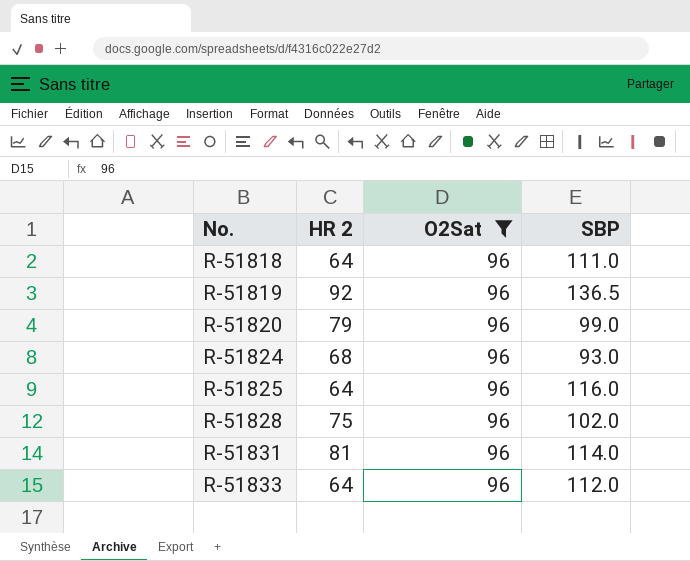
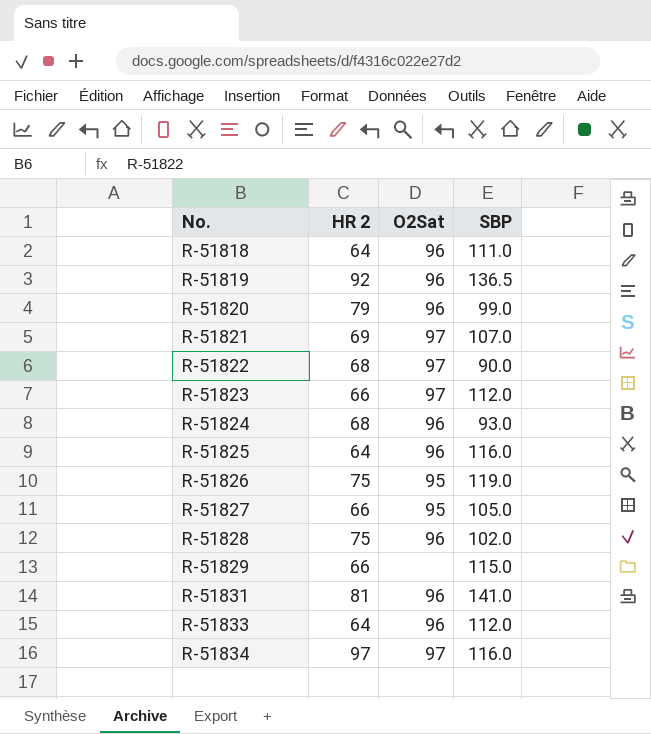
filter: O2Sat = 96 -> none
R-51831 | SBP: 114.0 -> 141.0

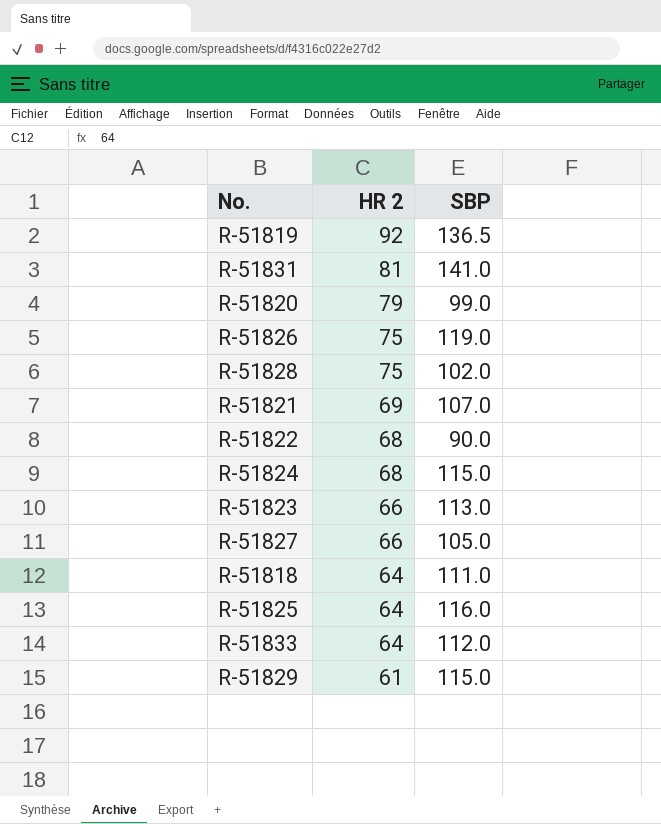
row order: No. ascending -> HR 2 descending
column O2Sat | position: 3 -> none
row R-51834: 97 | 97 | 116.0 -> none
R-51824 | SBP: 93.0 -> 115.0
R-51823 | SBP: 112.0 -> 113.0
R-51829 | HR 2: 66 -> 61

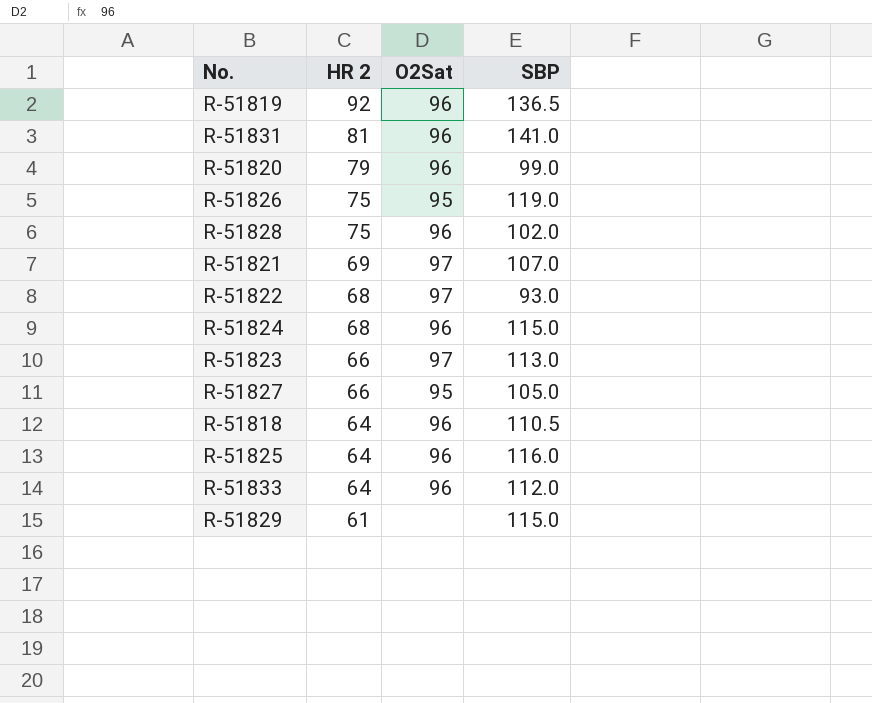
column O2Sat | position: none -> 3
R-51822 | SBP: 90.0 -> 93.0
R-51818 | SBP: 111.0 -> 110.5

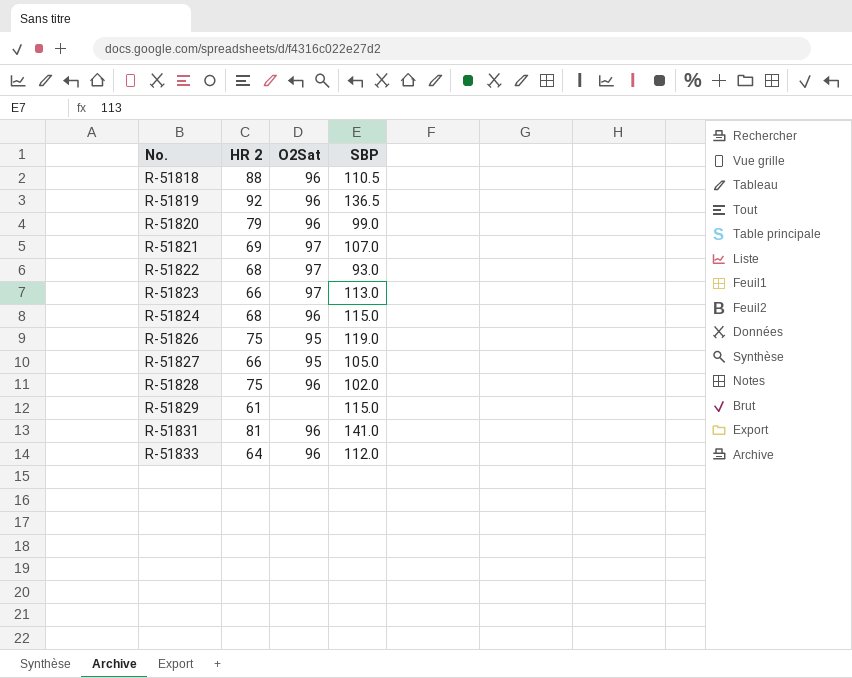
row order: HR 2 descending -> No. ascending
row R-51825: 64 | 96 | 116.0 -> none
R-51818 | HR 2: 64 -> 88

